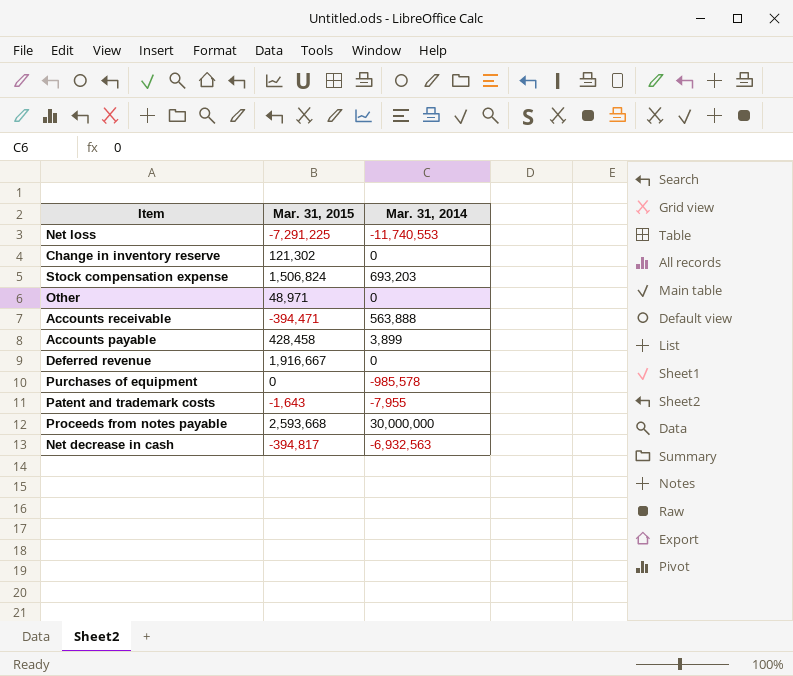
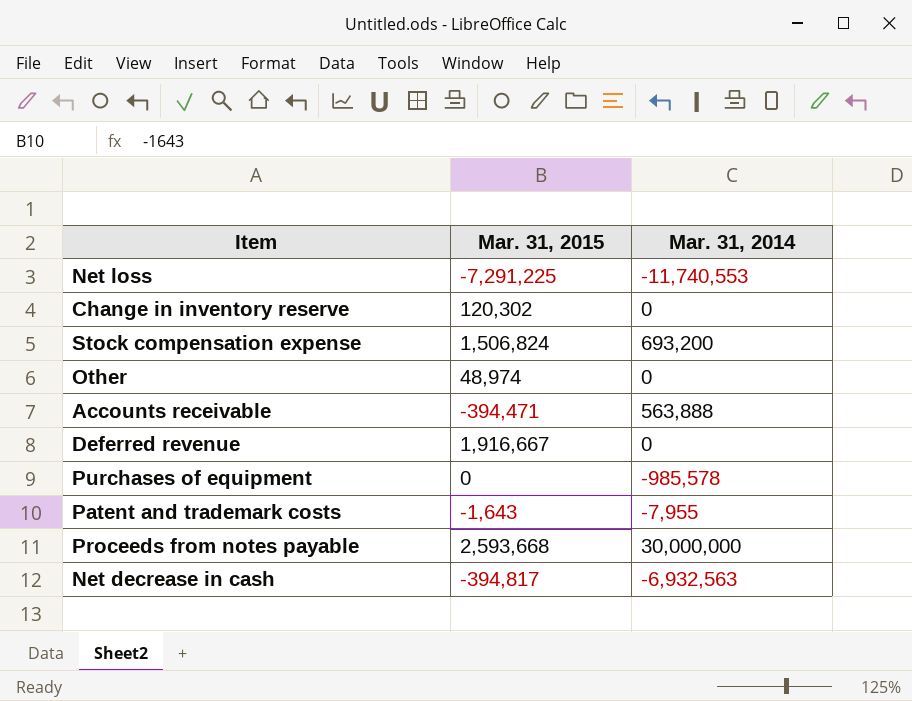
row Accounts payable: 428,458 | 3,899 -> none
Change in inventory reserve | Mar. 31, 2015: 121,302 -> 120,302
Stock compensation expense | Mar. 31, 2014: 693,203 -> 693,200
Other | Mar. 31, 2015: 48,971 -> 48,974

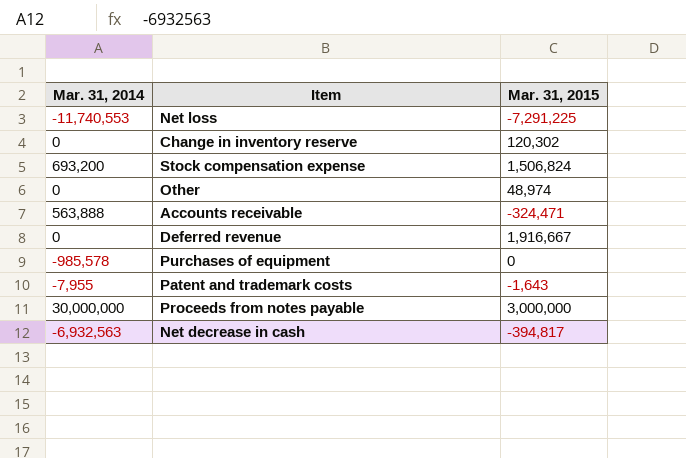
column Mar. 31, 2014 | position: 3 -> 1
Accounts receivable | Mar. 31, 2015: -394,471 -> -324,471
Proceeds from notes payable | Mar. 31, 2015: 2,593,668 -> 3,000,000

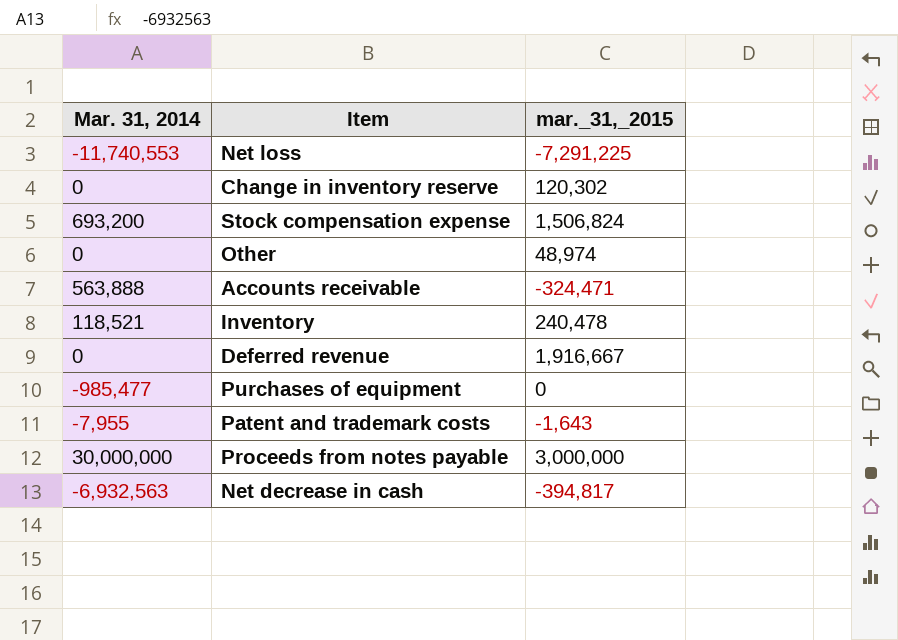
column name: Mar. 31, 2015 -> mar._31,_2015
row Inventory: none -> 118,521 | 240,478
Purchases of equipment | Mar. 31, 2014: -985,578 -> -985,477

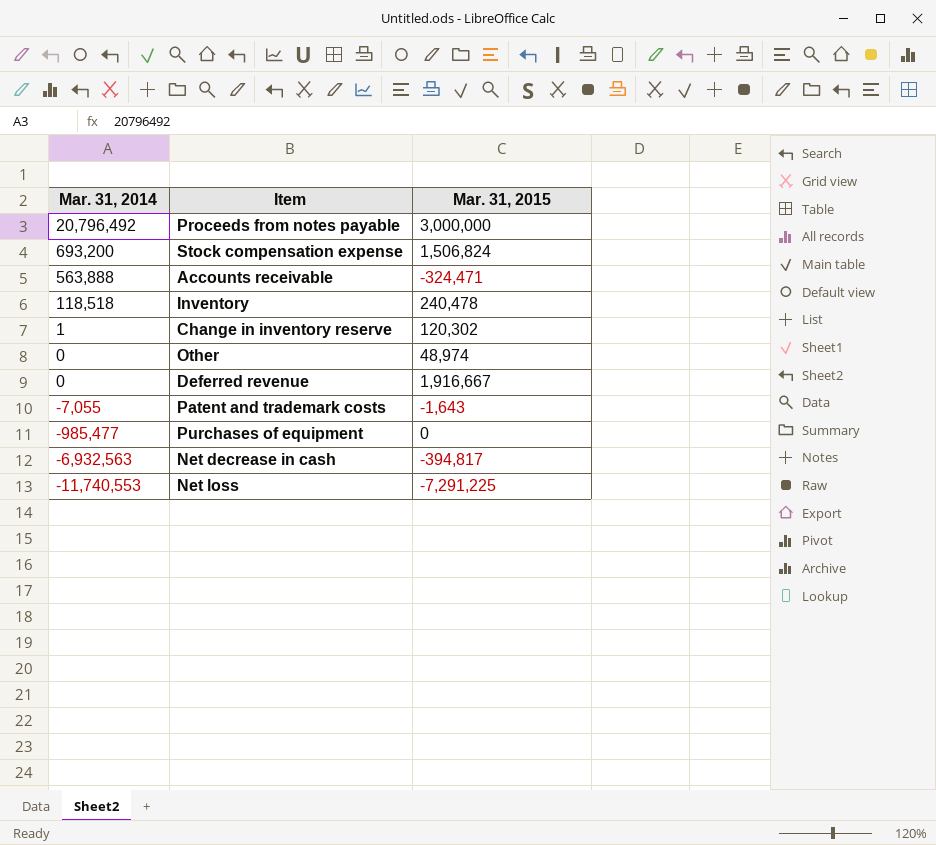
row order: none -> Mar. 31, 2014 descending
column name: mar._31,_2015 -> Mar. 31, 2015
Proceeds from notes payable | Mar. 31, 2014: 30,000,000 -> 20,796,492
Inventory | Mar. 31, 2014: 118,521 -> 118,518
Change in inventory reserve | Mar. 31, 2014: 0 -> 1
Patent and trademark costs | Mar. 31, 2014: -7,955 -> -7,055

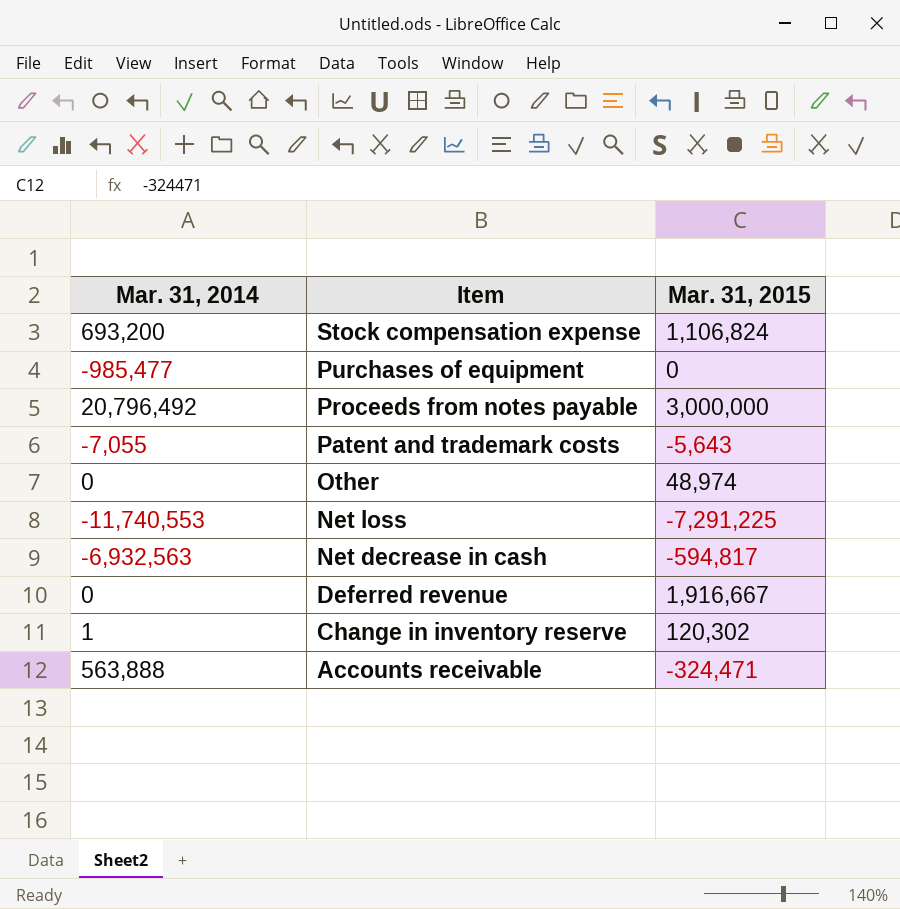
row order: Mar. 31, 2014 descending -> Item descending
row Inventory: 118,518 | 240,478 -> none
Stock compensation expense | Mar. 31, 2015: 1,506,824 -> 1,106,824
Patent and trademark costs | Mar. 31, 2015: -1,643 -> -5,643
Net decrease in cash | Mar. 31, 2015: -394,817 -> -594,817

